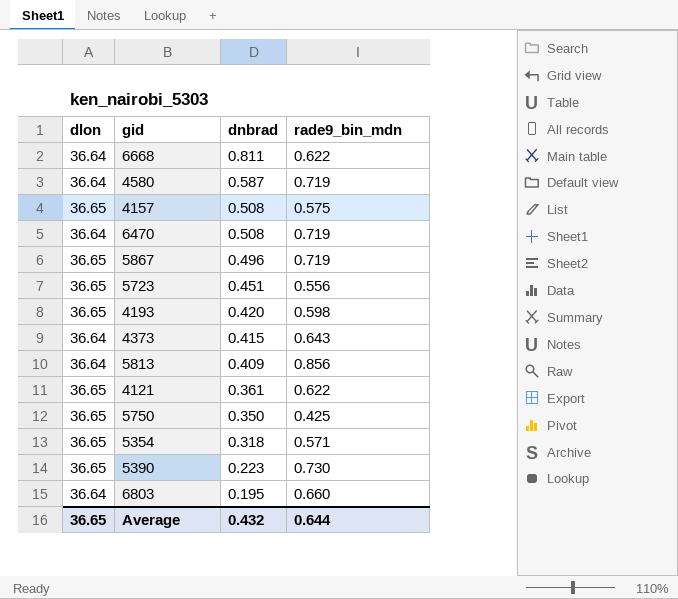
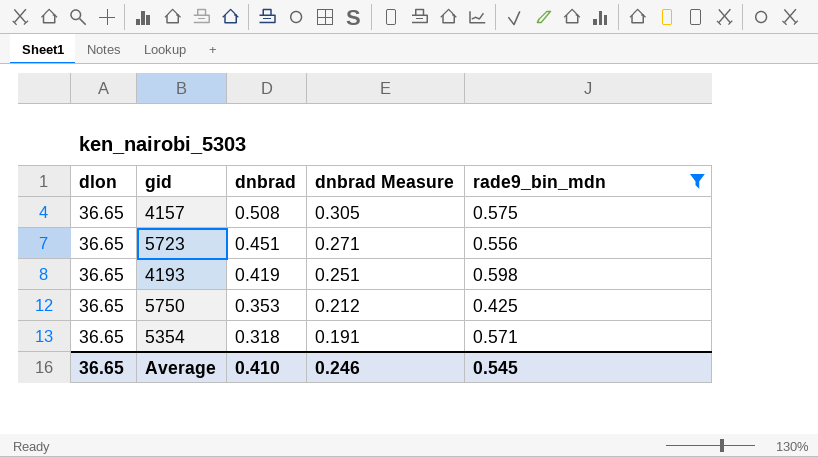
filter: none -> rade9_bin_mdn <= 0.598
column dnbrad Measure | formula: none -> [dnbrad] * 0.6
4193 | dnbrad: 0.420 -> 0.419
5750 | dnbrad: 0.350 -> 0.353
Average | dnbrad: 0.432 -> 0.410
Average | rade9_bin_mdn: 0.644 -> 0.545

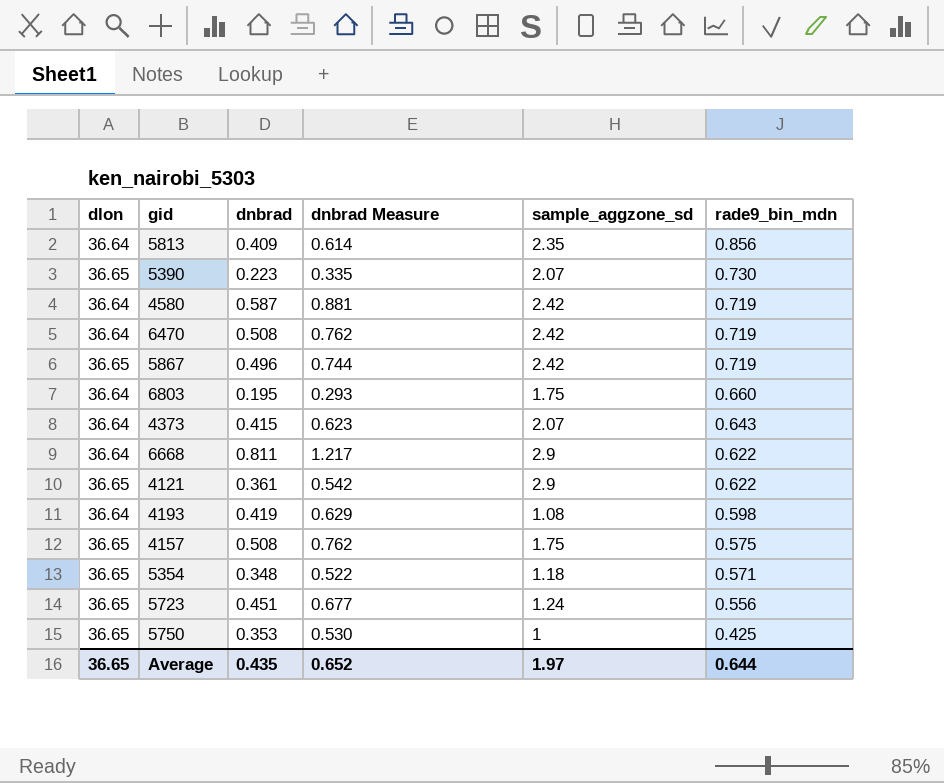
filter: rade9_bin_mdn <= 0.598 -> none
row order: dnbrad descending -> rade9_bin_mdn descending
column dnbrad Measure | formula: [dnbrad] * 0.6 -> [dnbrad] * 1.5
column sample_aggzone_sd | position: none -> 5
4193 | dlon: 36.65 -> 36.64
5354 | dnbrad: 0.318 -> 0.348
Average | dnbrad: 0.410 -> 0.435
Average | dnbrad Measure: 0.246 -> 0.652
Average | rade9_bin_mdn: 0.545 -> 0.644

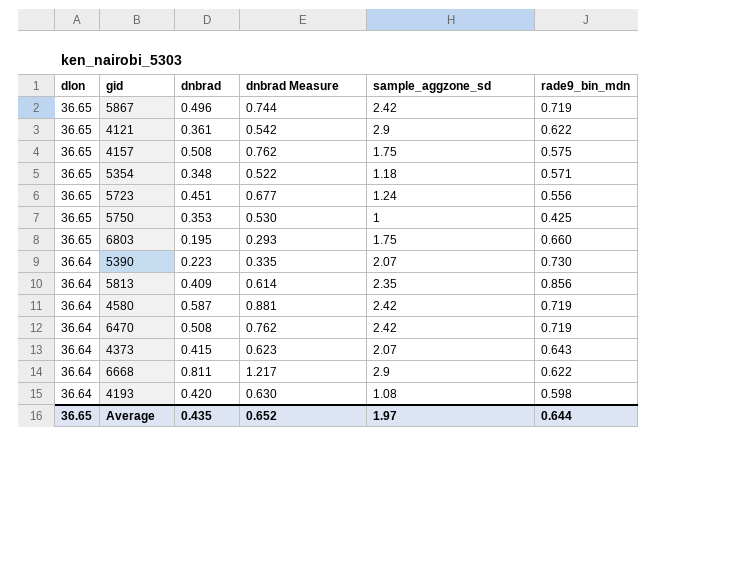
row order: rade9_bin_mdn descending -> dlon descending
6803 | dlon: 36.64 -> 36.65
5390 | dlon: 36.65 -> 36.64
4193 | dnbrad: 0.419 -> 0.420
4193 | dnbrad Measure: 0.629 -> 0.630

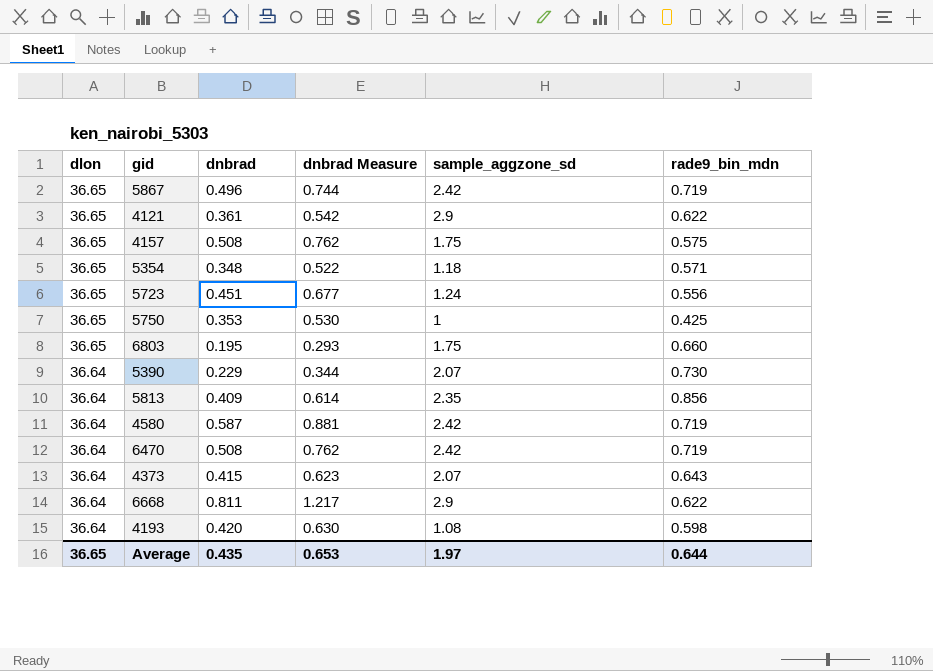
5390 | dnbrad: 0.223 -> 0.229
5390 | dnbrad Measure: 0.335 -> 0.344
Average | dnbrad Measure: 0.652 -> 0.653

